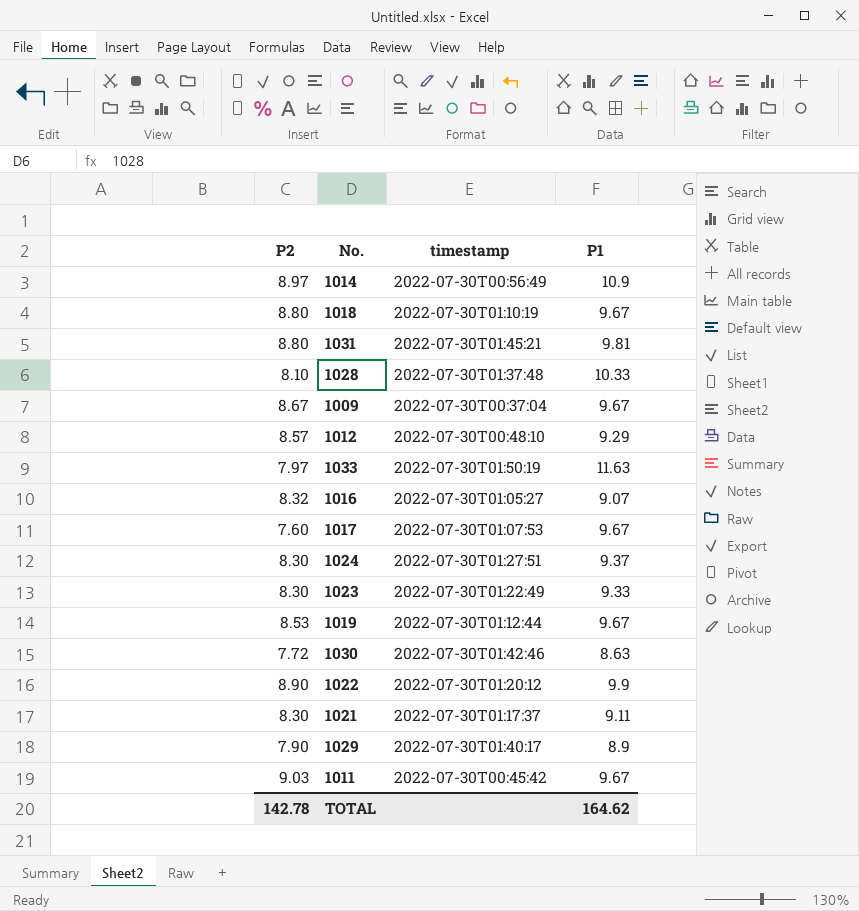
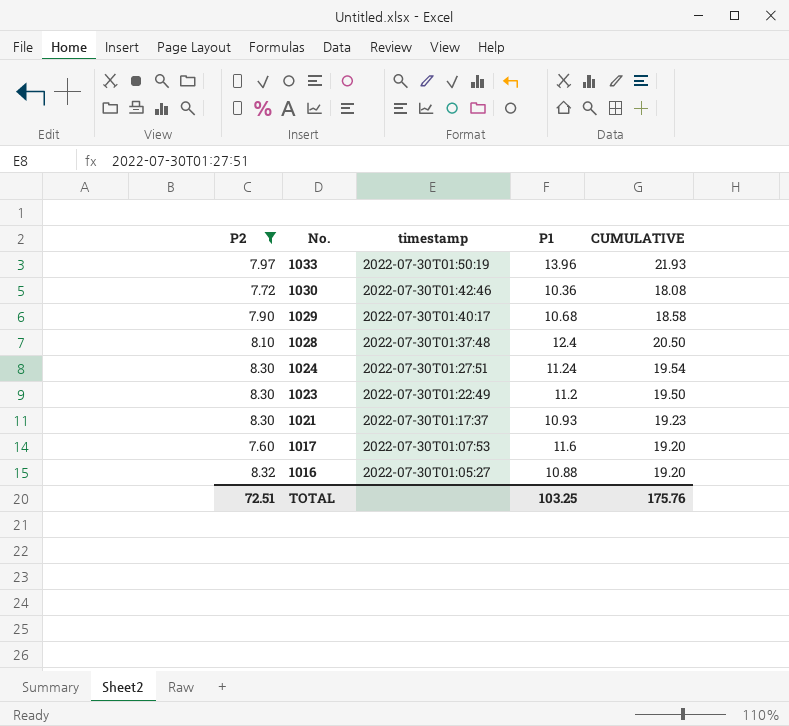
filter: none -> P2 <= 8.32
row order: none -> No. descending
column CUMULATIVE | formula: none -> [P2] + [P1]
1033 | P1: 11.63 -> 13.96
1030 | P1: 8.63 -> 10.36
1029 | P1: 8.9 -> 10.68
1028 | P1: 10.33 -> 12.4
1024 | P1: 9.37 -> 11.24
1023 | P1: 9.33 -> 11.2
1021 | P1: 9.11 -> 10.93
1017 | P1: 9.67 -> 11.6
1016 | P1: 9.07 -> 10.88
TOTAL | P2: 142.78 -> 72.51
TOTAL | P1: 164.62 -> 103.25

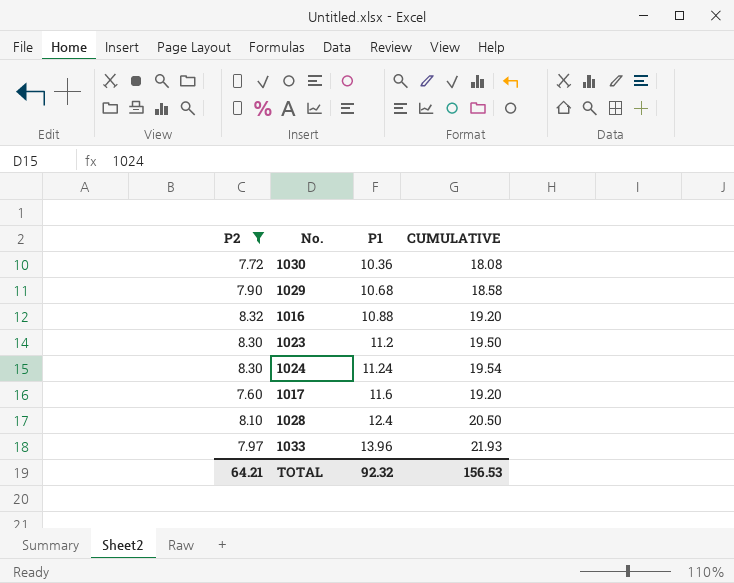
row order: No. descending -> P1 ascending
column timestamp | position: 3 -> none
row 1021: 8.30 | 2022-07-30T01:17:37 | 10.93 | 19.23 -> none
TOTAL | P2: 72.51 -> 64.21
TOTAL | P1: 103.25 -> 92.32
TOTAL | CUMULATIVE: 175.76 -> 156.53

